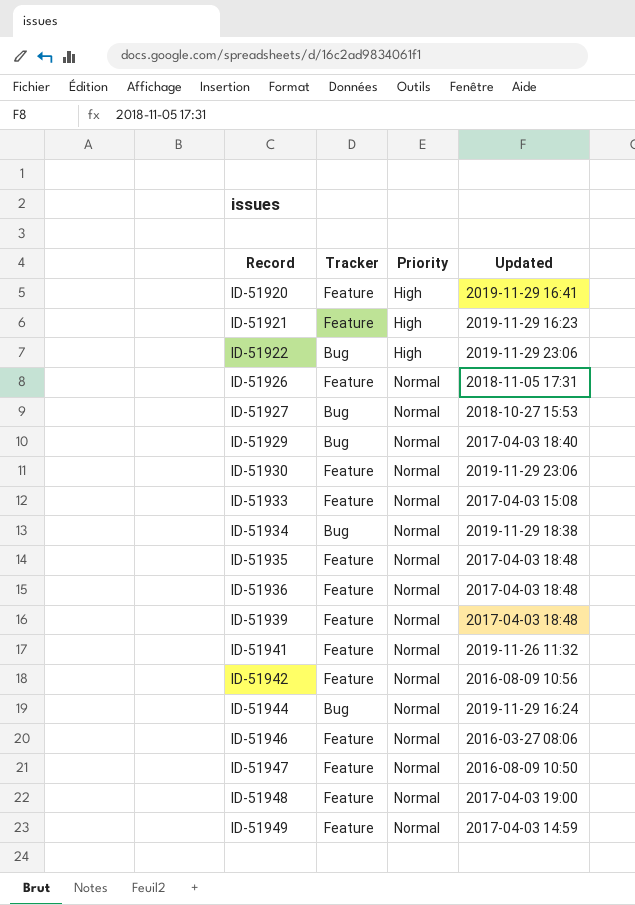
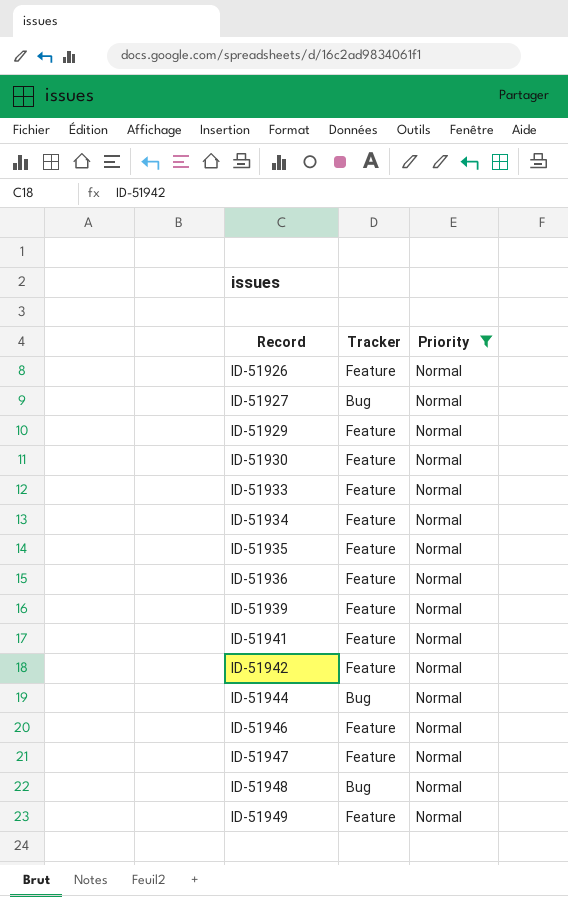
filter: none -> Priority = Normal
column Updated | position: 4 -> none
ID-51929 | Tracker: Bug -> Feature
ID-51934 | Tracker: Bug -> Feature
ID-51948 | Tracker: Feature -> Bug

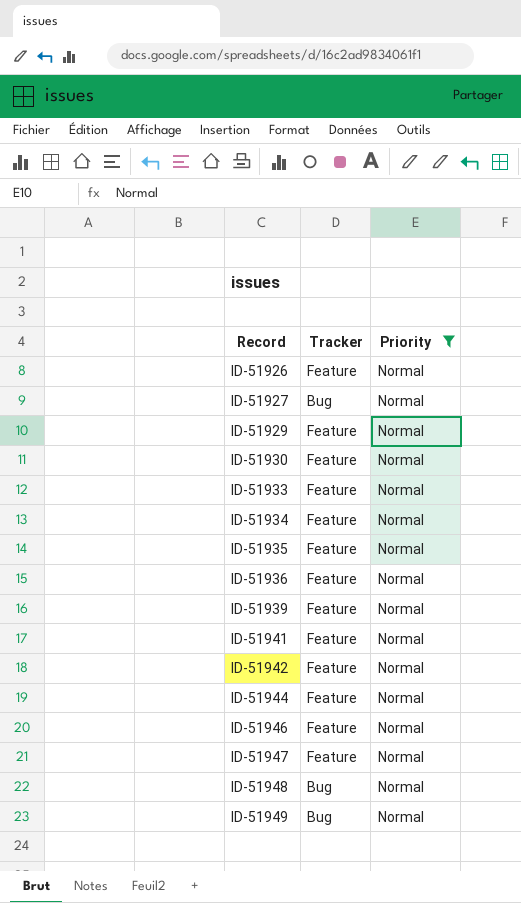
ID-51944 | Tracker: Bug -> Feature
ID-51949 | Tracker: Feature -> Bug

